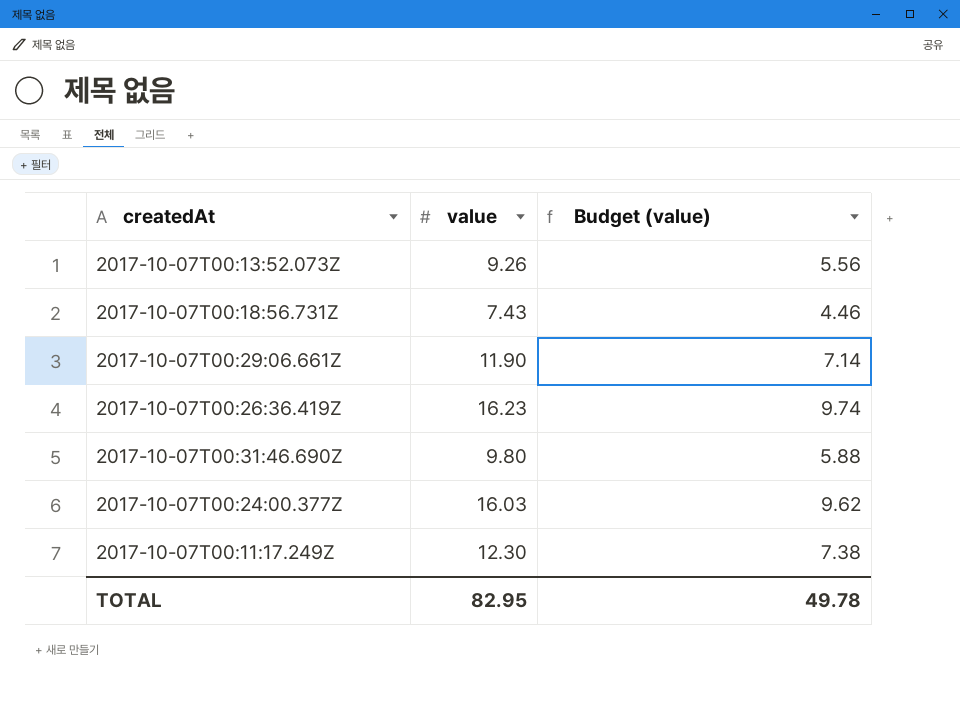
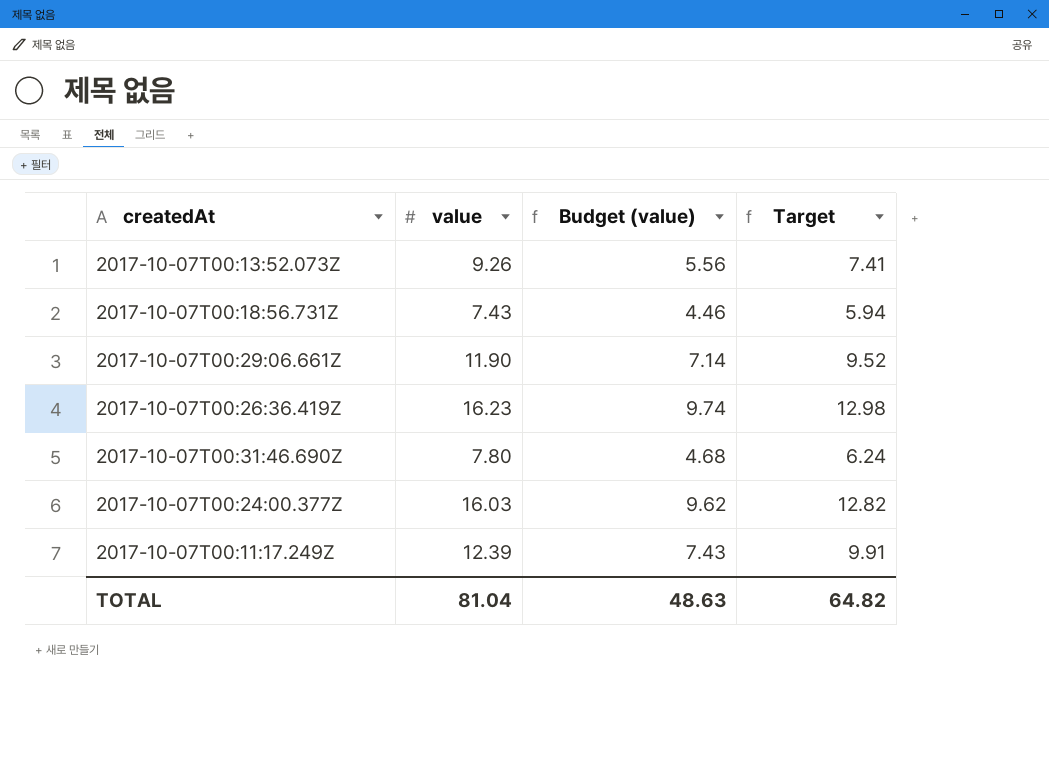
column Target | formula: none -> [value] * 0.8
2017-10-07T00:31:46.690Z | value: 9.80 -> 7.80
2017-10-07T00:31:46.690Z | Budget (value): 5.88 -> 4.68
2017-10-07T00:11:17.249Z | value: 12.30 -> 12.39
2017-10-07T00:11:17.249Z | Budget (value): 7.38 -> 7.43
TOTAL | value: 82.95 -> 81.04
TOTAL | Budget (value): 49.78 -> 48.63

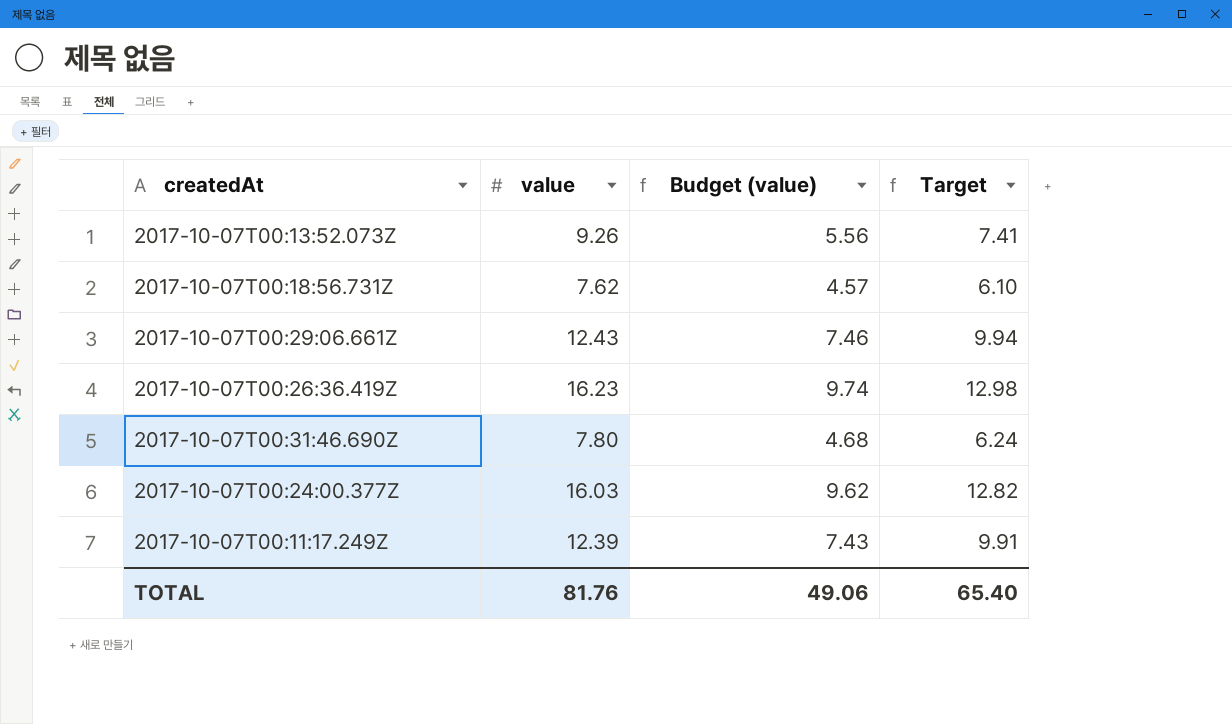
2017-10-07T00:18:56.731Z | value: 7.43 -> 7.62
2017-10-07T00:18:56.731Z | Budget (value): 4.46 -> 4.57
2017-10-07T00:18:56.731Z | Target: 5.94 -> 6.10
2017-10-07T00:29:06.661Z | value: 11.90 -> 12.43
2017-10-07T00:29:06.661Z | Budget (value): 7.14 -> 7.46
2017-10-07T00:29:06.661Z | Target: 9.52 -> 9.94
TOTAL | value: 81.04 -> 81.76
TOTAL | Budget (value): 48.63 -> 49.06
TOTAL | Target: 64.82 -> 65.40

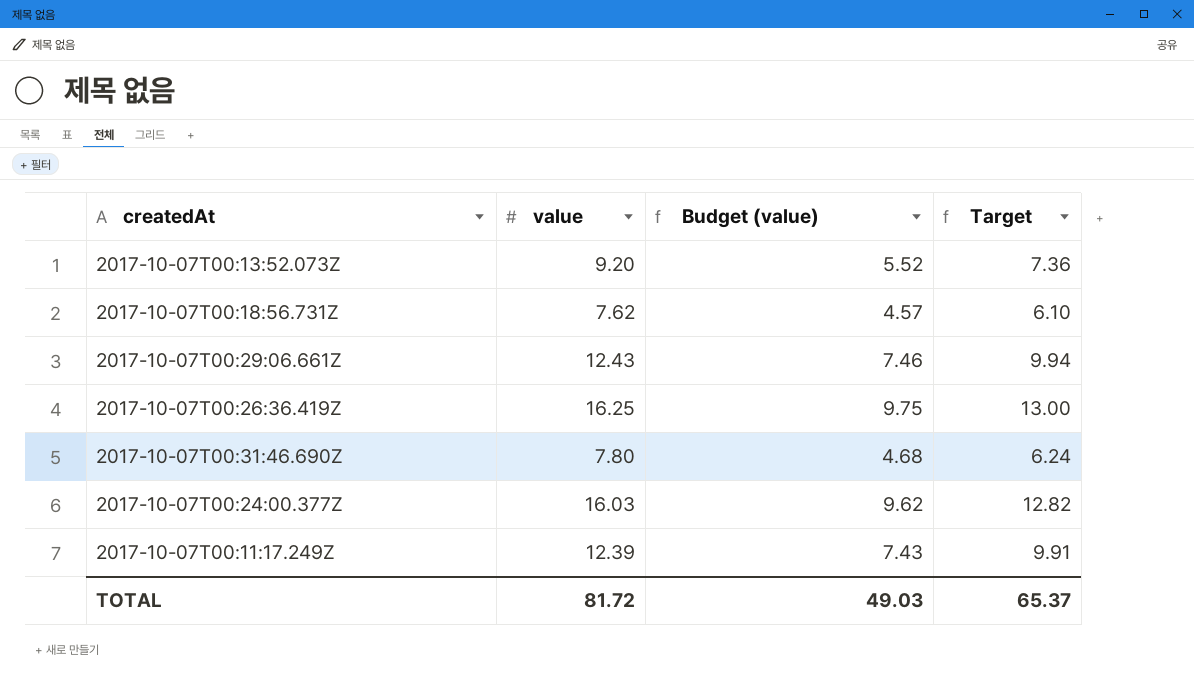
2017-10-07T00:13:52.073Z | value: 9.26 -> 9.20
2017-10-07T00:13:52.073Z | Budget (value): 5.56 -> 5.52
2017-10-07T00:13:52.073Z | Target: 7.41 -> 7.36
2017-10-07T00:26:36.419Z | value: 16.23 -> 16.25
2017-10-07T00:26:36.419Z | Budget (value): 9.74 -> 9.75
2017-10-07T00:26:36.419Z | Target: 12.98 -> 13.00
TOTAL | value: 81.76 -> 81.72
TOTAL | Budget (value): 49.06 -> 49.03
TOTAL | Target: 65.40 -> 65.37

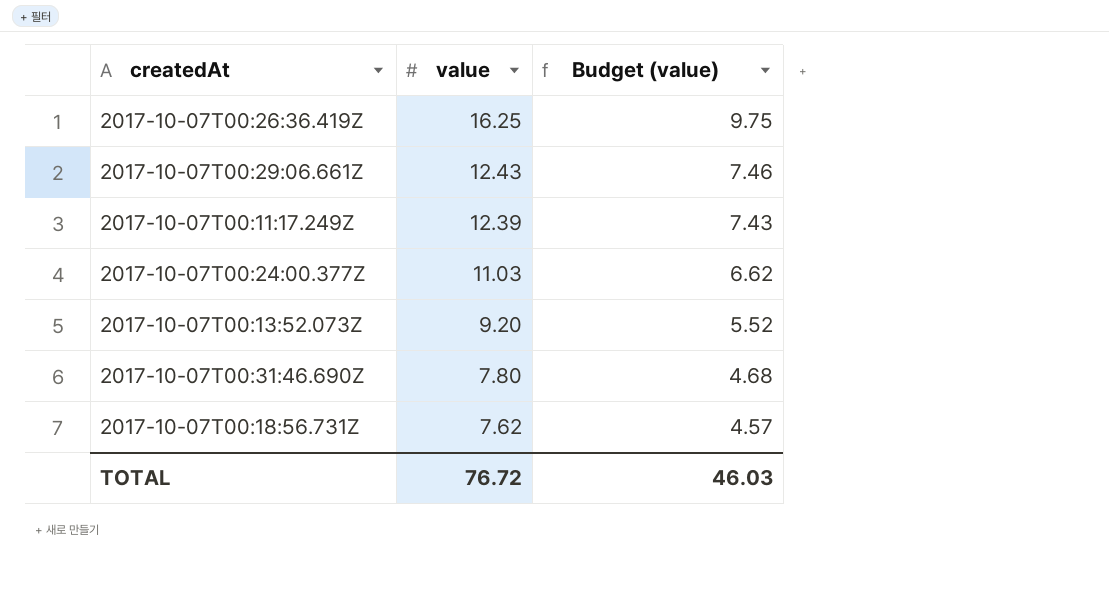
row order: none -> value descending
column Target | formula: [value] * 0.8 -> none
2017-10-07T00:24:00.377Z | value: 16.03 -> 11.03
2017-10-07T00:24:00.377Z | Budget (value): 9.62 -> 6.62
TOTAL | value: 81.72 -> 76.72
TOTAL | Budget (value): 49.03 -> 46.03

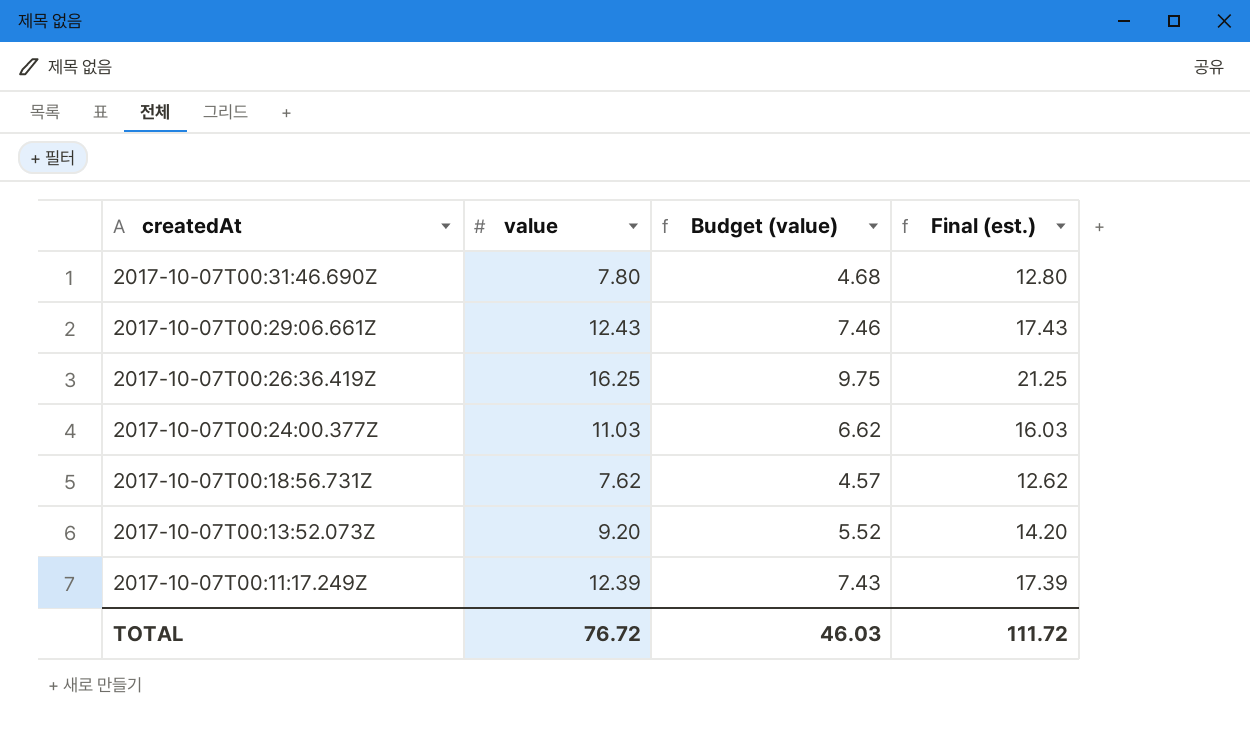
row order: value descending -> createdAt descending
column Final (est.) | formula: none -> [value] + 5

